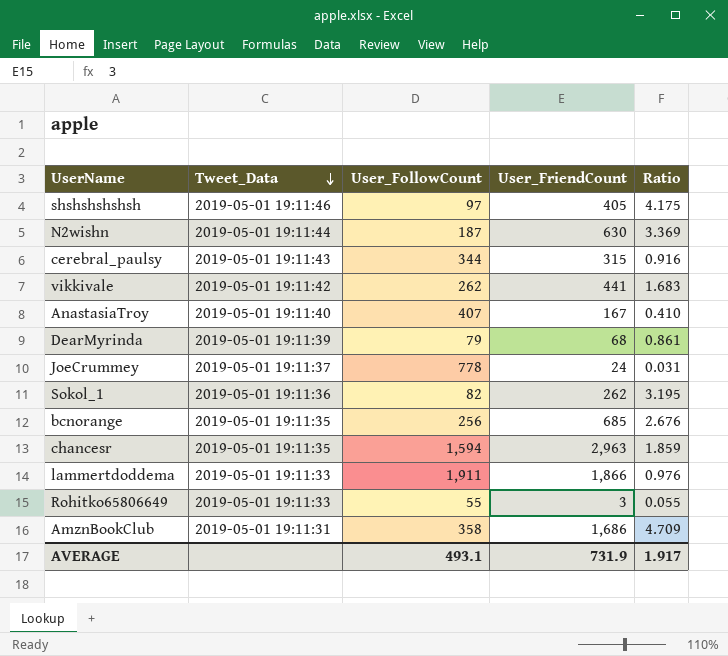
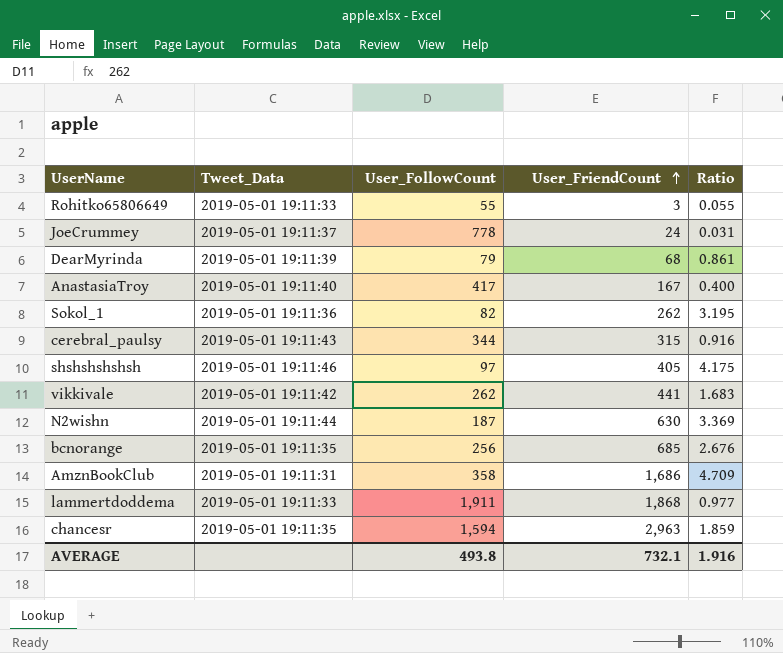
row order: Tweet_Data descending -> User_FriendCount ascending
AnastasiaTroy | User_FollowCount: 407 -> 417
AnastasiaTroy | Ratio: 0.410 -> 0.400
lammertdoddema | User_FriendCount: 1,866 -> 1,868
lammertdoddema | Ratio: 0.976 -> 0.977
AVERAGE | User_FollowCount: 493.1 -> 493.8
AVERAGE | User_FriendCount: 731.9 -> 732.1
AVERAGE | Ratio: 1.917 -> 1.916

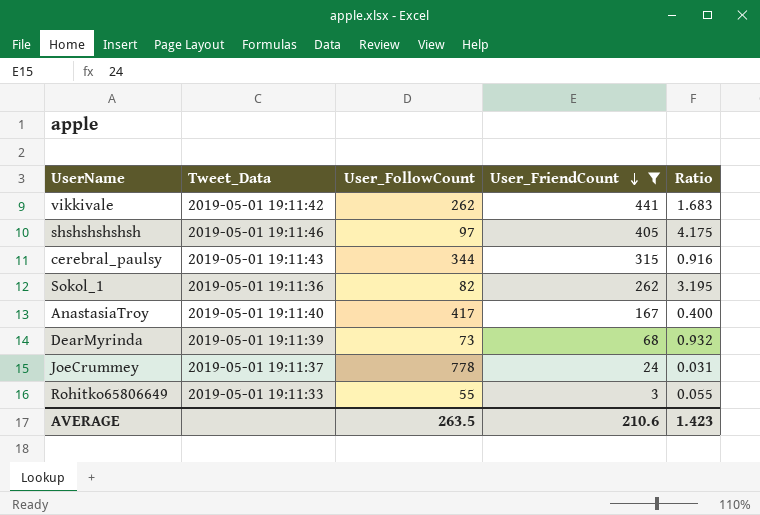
filter: none -> User_FriendCount <= 441
row order: User_FriendCount ascending -> User_FriendCount descending
DearMyrinda | User_FollowCount: 79 -> 73
DearMyrinda | Ratio: 0.861 -> 0.932
AVERAGE | User_FollowCount: 493.8 -> 263.5
AVERAGE | User_FriendCount: 732.1 -> 210.6
AVERAGE | Ratio: 1.916 -> 1.423

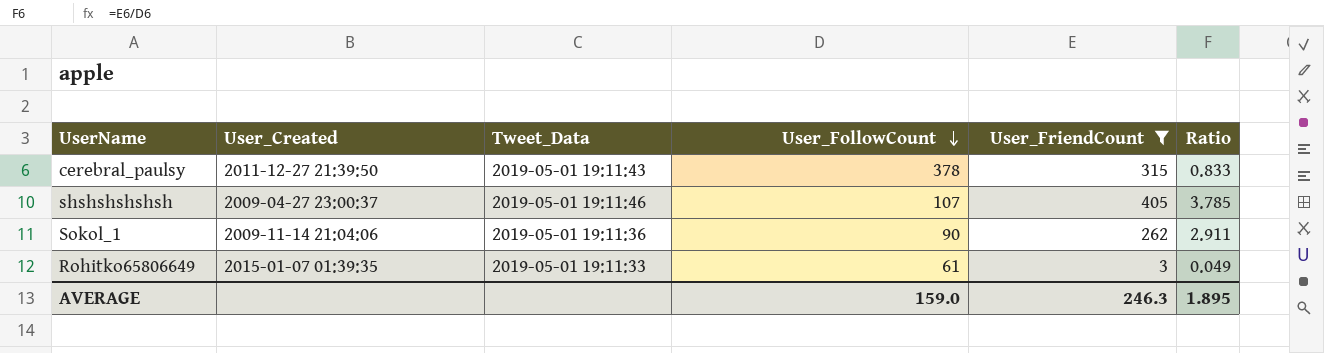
row order: User_FriendCount descending -> User_FollowCount descending
column User_Created | position: none -> 2
row vikkivale: 2019-05-01 19:11:42 | 262 | 441 | 1.683 -> none
row AnastasiaTroy: 2019-05-01 19:11:40 | 417 | 167 | 0.400 -> none
row DearMyrinda: 2019-05-01 19:11:39 | 73 | 68 | 0.932 -> none
row JoeCrummey: 2019-05-01 19:11:37 | 778 | 24 | 0.031 -> none
cerebral_paulsy | User_FollowCount: 344 -> 378
cerebral_paulsy | Ratio: 0.916 -> 0.833
shshshshshsh | User_FollowCount: 97 -> 107
shshshshshsh | Ratio: 4.175 -> 3.785
Sokol_1 | User_FollowCount: 82 -> 90
Sokol_1 | Ratio: 3.195 -> 2.911
Rohitko65806649 | User_FollowCount: 55 -> 61
Rohitko65806649 | Ratio: 0.055 -> 0.049
AVERAGE | User_FollowCount: 263.5 -> 159.0
AVERAGE | User_FriendCount: 210.6 -> 246.3
AVERAGE | Ratio: 1.423 -> 1.895

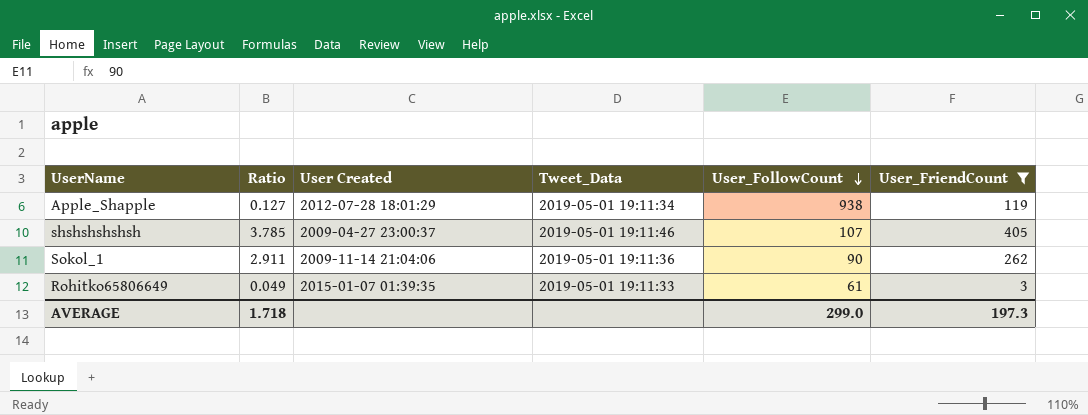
column Ratio | position: 6 -> 2
column name: User_Created -> User Created
row cerebral_paulsy: 2011-12-27 21:39:50 | 2019-05-01 19:11:43 | 378 | 315 | 0.833 -> none
row Apple_Shapple: none -> 0.127 | 2012-07-28 18:01:29 | 2019-05-01 19:11:34 | 938 | 119
AVERAGE | Ratio: 1.895 -> 1.718
AVERAGE | User_FollowCount: 159.0 -> 299.0
AVERAGE | User_FriendCount: 246.3 -> 197.3

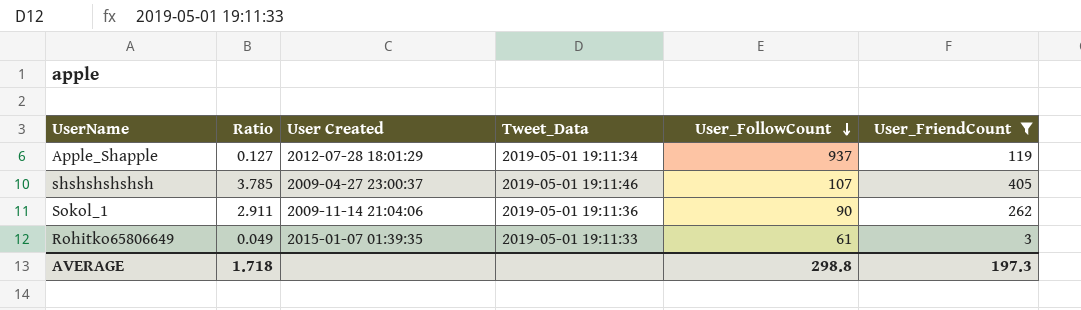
Apple_Shapple | User_FollowCount: 938 -> 937
AVERAGE | User_FollowCount: 299.0 -> 298.8

